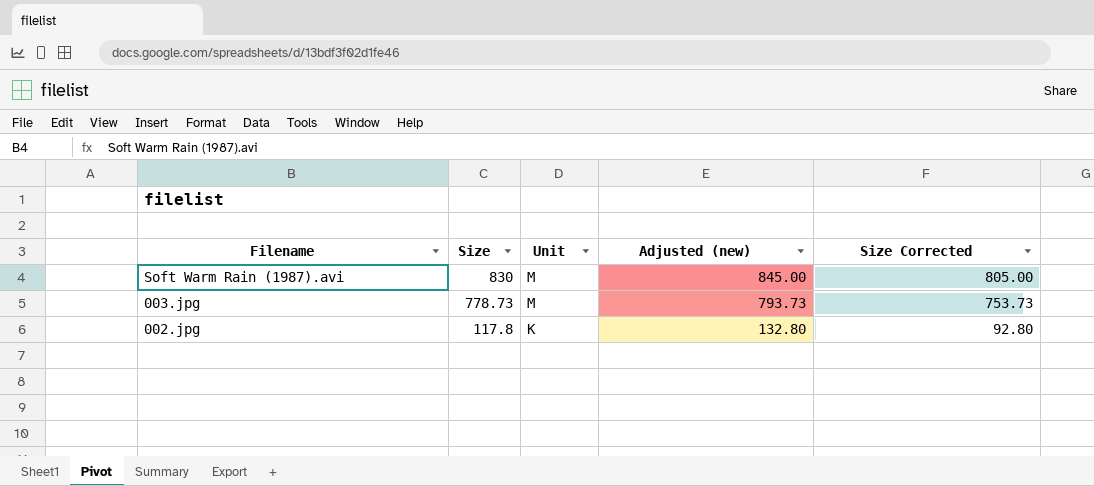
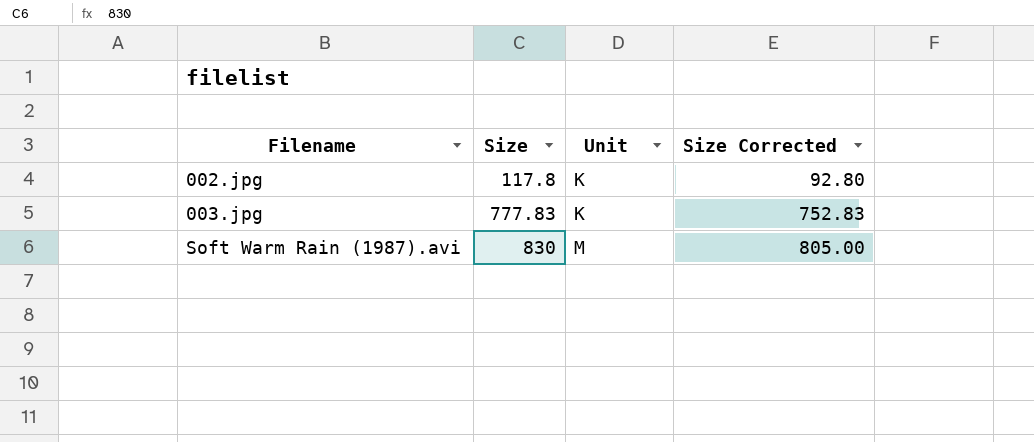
row order: Filename descending -> Filename ascending
column Adjusted (new) | formula: [Size] + 15 -> none
003.jpg | Size: 778.73 -> 777.83
003.jpg | Unit: M -> K
003.jpg | Size Corrected: 753.73 -> 752.83

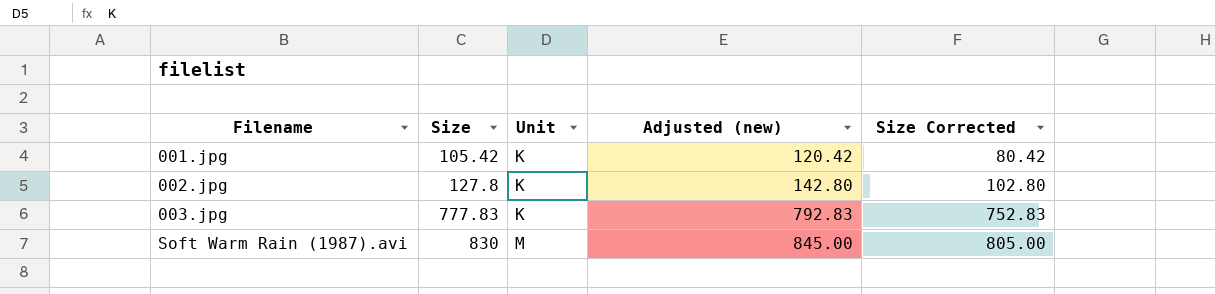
column Adjusted (new) | formula: none -> [Size] + 15
row 001.jpg: none -> 105.42 | K | 120.42 | 80.42
002.jpg | Size: 117.8 -> 127.8
002.jpg | Size Corrected: 92.80 -> 102.80

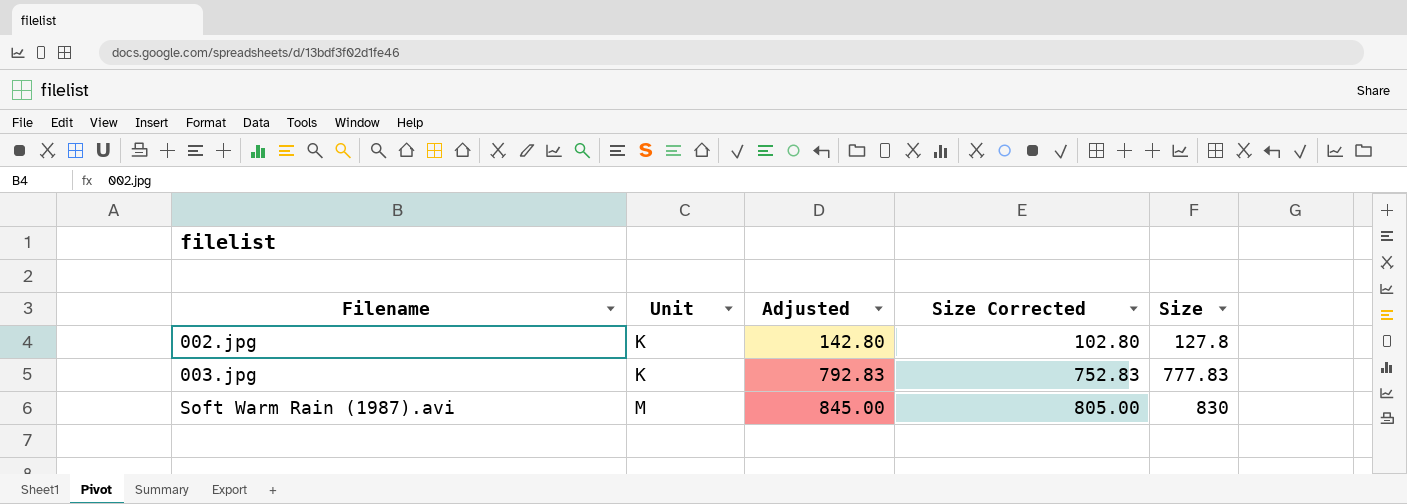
column name: Adjusted (new) -> Adjusted
column Size | position: 2 -> 5
row 001.jpg: 105.42 | K | 120.42 | 80.42 -> none

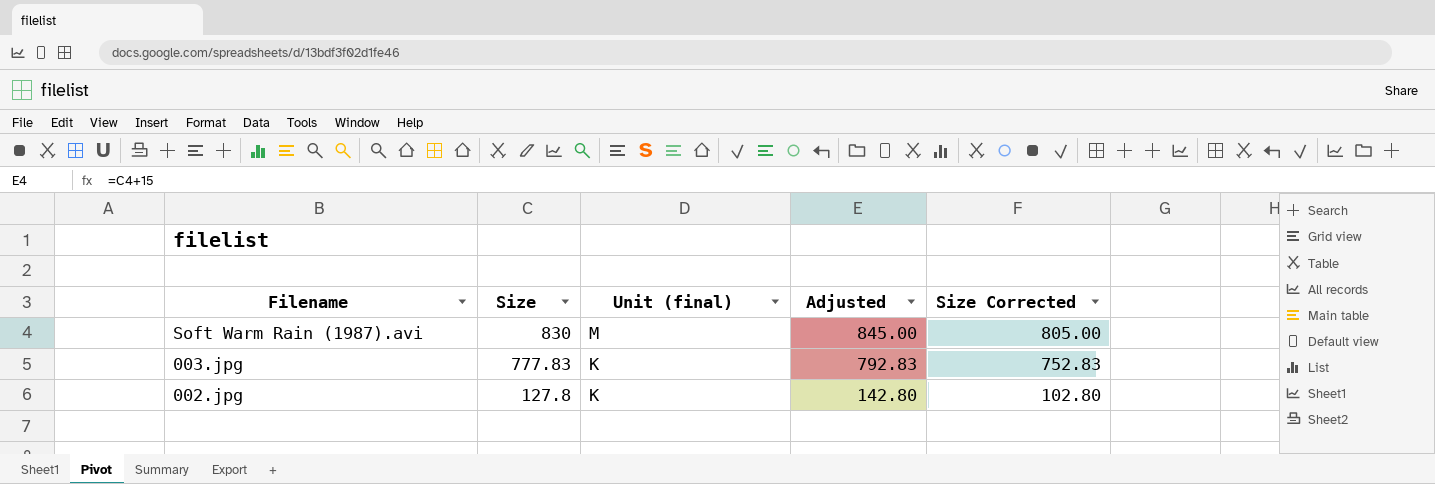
row order: Filename ascending -> Filename descending
column Size | position: 5 -> 2
column name: Unit -> Unit (final)

